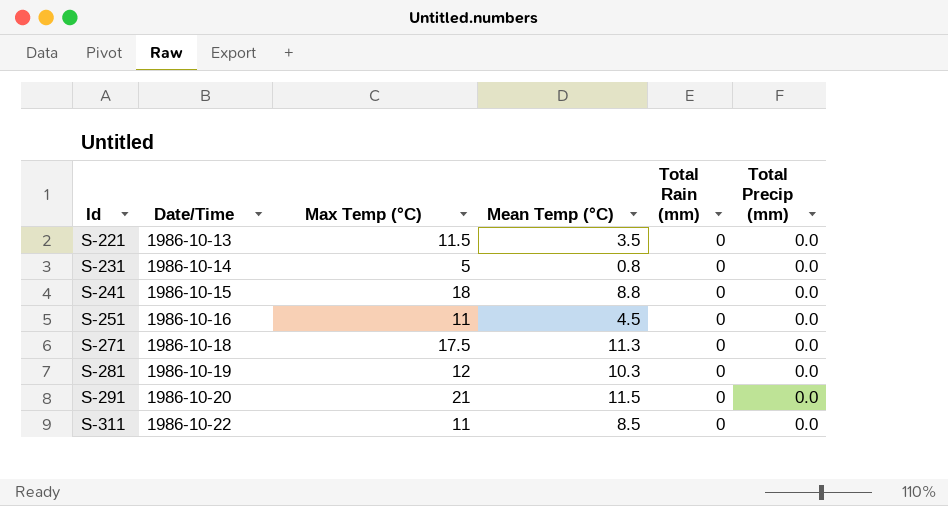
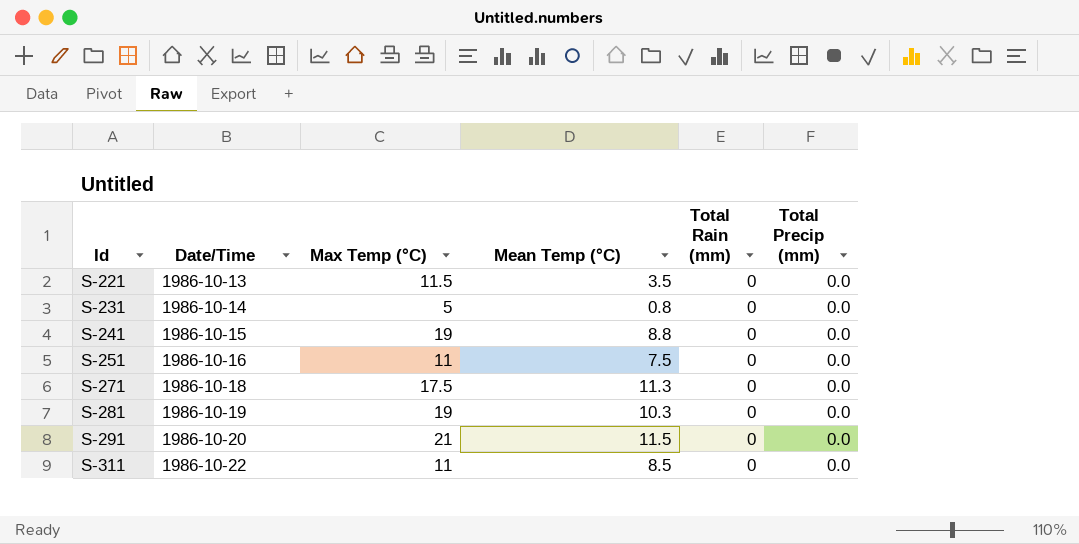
S-241 | Max Temp (°C): 18 -> 19
S-251 | Mean Temp (°C): 4.5 -> 7.5
S-281 | Max Temp (°C): 12 -> 19

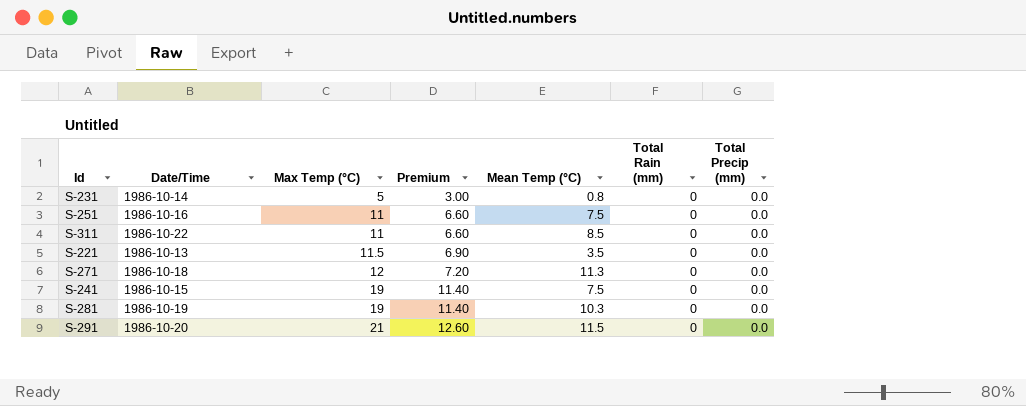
row order: Id ascending -> Max Temp (°C) ascending
column Premium | formula: none -> [Max Temp (°C)] * 0.6
S-271 | Max Temp (°C): 17.5 -> 12
S-241 | Mean Temp (°C): 8.8 -> 7.5

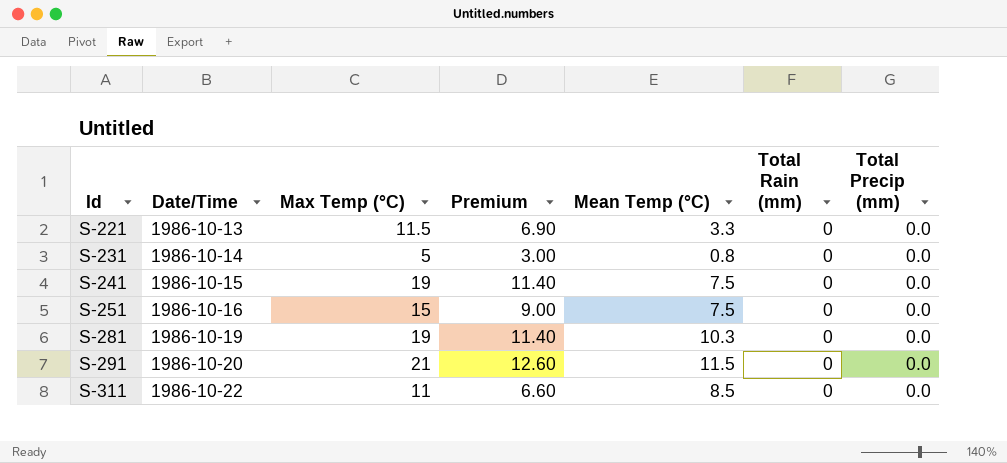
row order: Max Temp (°C) ascending -> Id ascending
row S-271: 1986-10-18 | 12 | 7.20 | 11.3 | 0 | 0.0 -> none
S-221 | Mean Temp (°C): 3.5 -> 3.3
S-251 | Max Temp (°C): 11 -> 15
S-251 | Premium: 6.60 -> 9.00

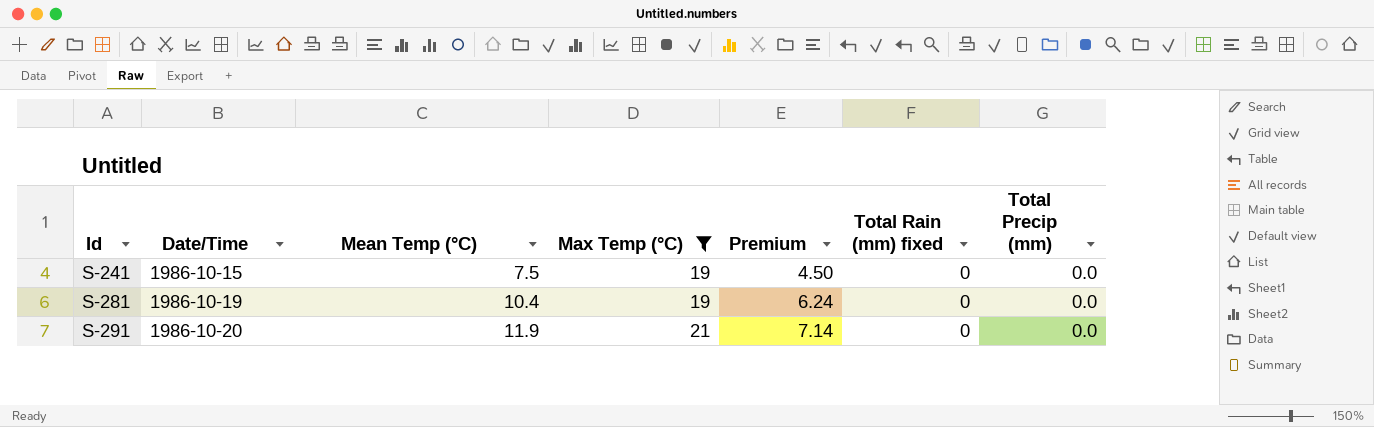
filter: none -> Max Temp (°C) >= 19
column Mean Temp (°C) | position: 5 -> 3
column Premium | formula: [Max Temp (°C)] * 0.6 -> [Mean Temp (°C)] * 0.6
column name: Total Rain (mm) -> Total Rain (mm) fixed
S-281 | Mean Temp (°C): 10.3 -> 10.4
S-291 | Mean Temp (°C): 11.5 -> 11.9

